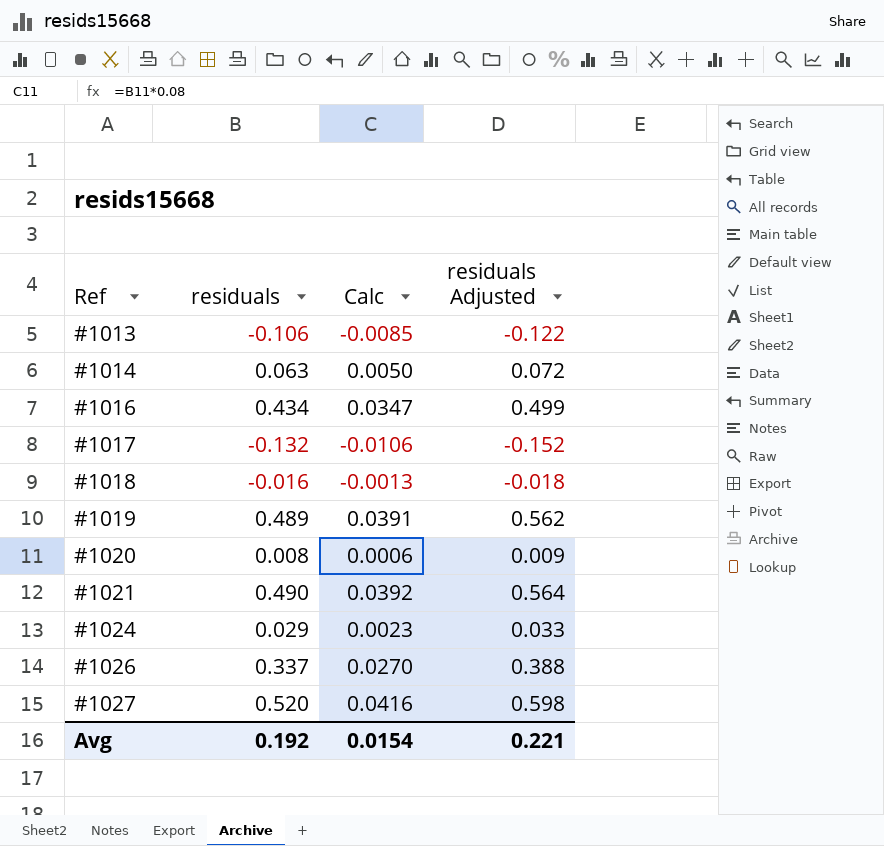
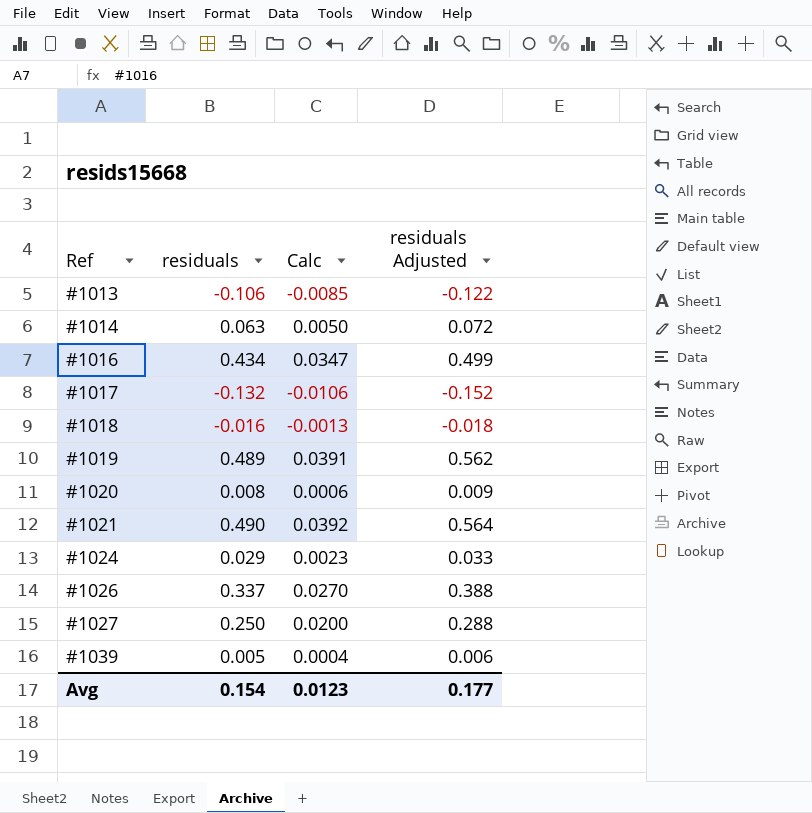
#1027 | residuals: 0.520 -> 0.250
#1027 | Calc: 0.0416 -> 0.0200
#1027 | residuals Adjusted: 0.598 -> 0.288
row #1039: none -> 0.005 | 0.0004 | 0.006
Avg | residuals: 0.192 -> 0.154
Avg | Calc: 0.0154 -> 0.0123
Avg | residuals Adjusted: 0.221 -> 0.177

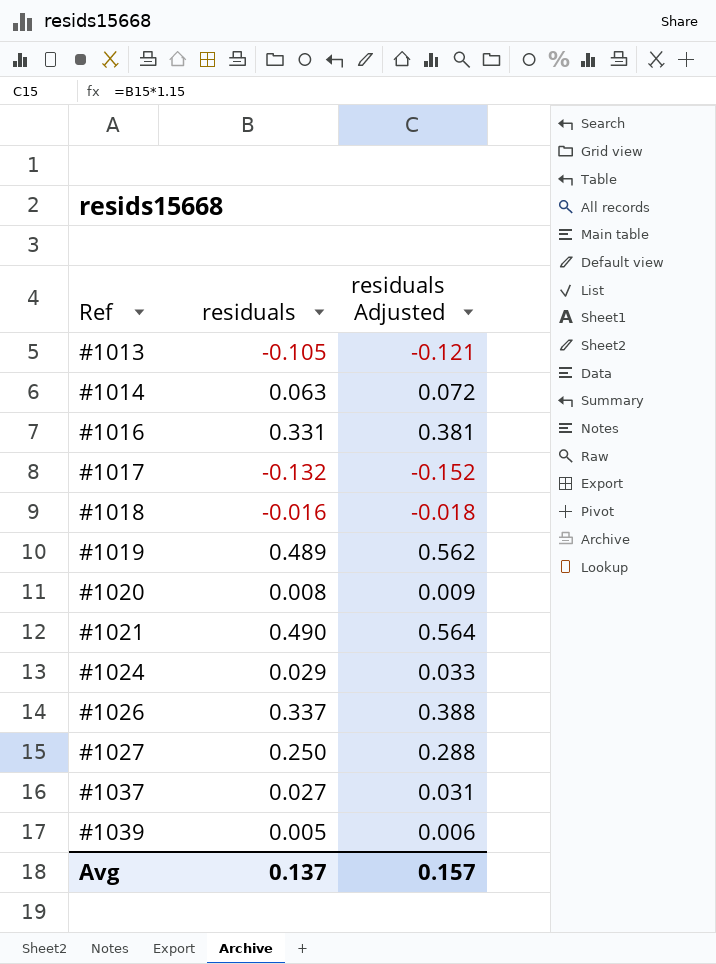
column Calc | formula: [residuals] * 0.08 -> none
#1013 | residuals: -0.106 -> -0.105
#1013 | residuals Adjusted: -0.122 -> -0.121
#1016 | residuals: 0.434 -> 0.331
#1016 | residuals Adjusted: 0.499 -> 0.381
row #1037: none -> 0.027 | 0.031
Avg | residuals: 0.154 -> 0.137
Avg | residuals Adjusted: 0.177 -> 0.157

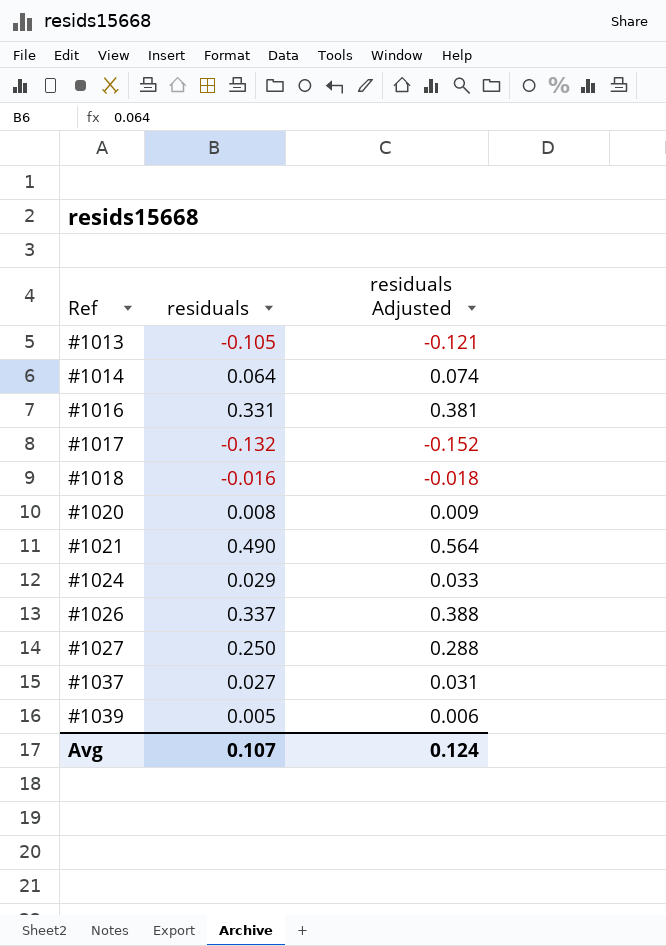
row #1019: 0.489 | 0.562 -> none
#1014 | residuals: 0.063 -> 0.064
#1014 | residuals Adjusted: 0.072 -> 0.074
Avg | residuals: 0.137 -> 0.107
Avg | residuals Adjusted: 0.157 -> 0.124

